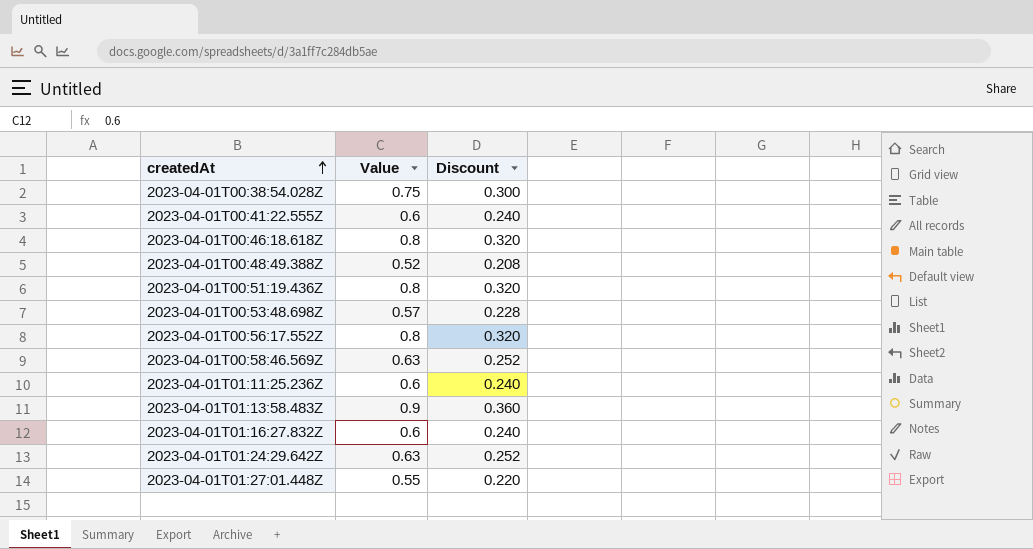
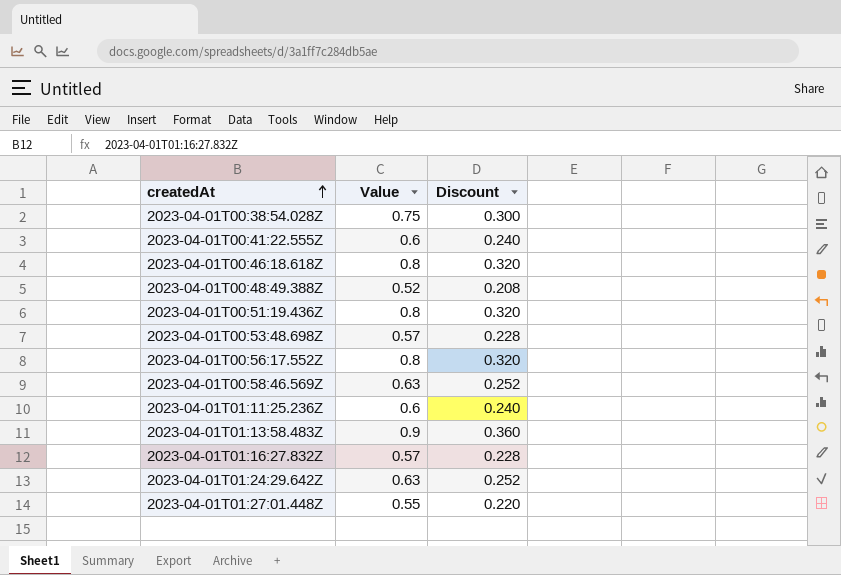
2023-04-01T01:16:27.832Z | Value: 0.6 -> 0.57
2023-04-01T01:16:27.832Z | Discount: 0.240 -> 0.228

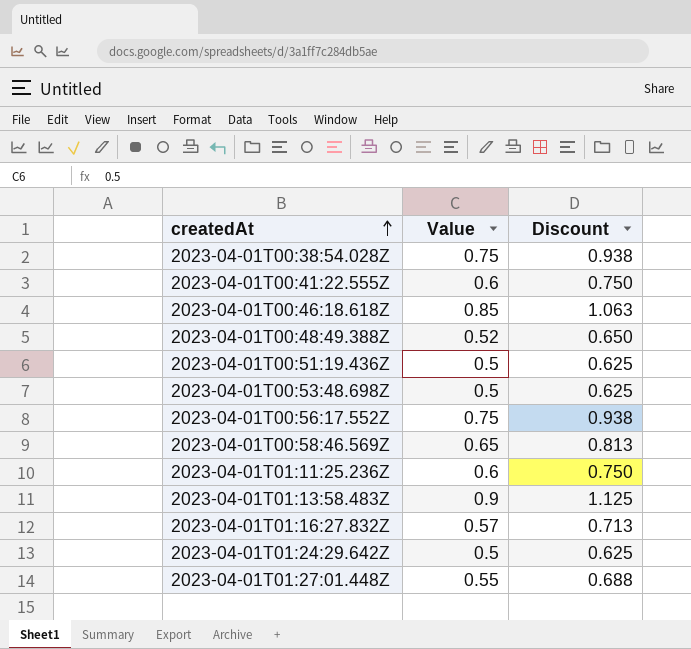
column Discount | formula: [Value] * 0.4 -> [Value] * 1.25
2023-04-01T00:46:18.618Z | Value: 0.8 -> 0.85
2023-04-01T00:51:19.436Z | Value: 0.8 -> 0.5
2023-04-01T00:53:48.698Z | Value: 0.57 -> 0.5
2023-04-01T00:56:17.552Z | Value: 0.8 -> 0.75
2023-04-01T00:58:46.569Z | Value: 0.63 -> 0.65
2023-04-01T01:24:29.642Z | Value: 0.63 -> 0.5

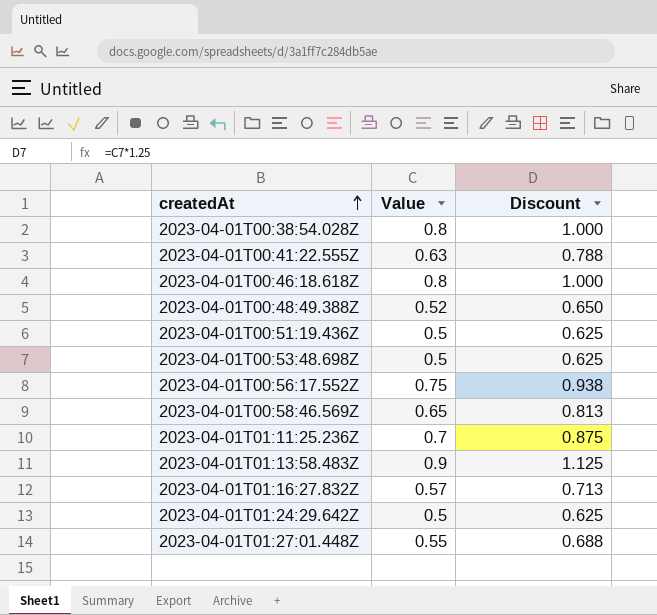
2023-04-01T00:38:54.028Z | Value: 0.75 -> 0.8
2023-04-01T00:38:54.028Z | Discount: 0.938 -> 1.000
2023-04-01T00:41:22.555Z | Value: 0.6 -> 0.63
2023-04-01T00:41:22.555Z | Discount: 0.750 -> 0.788
2023-04-01T00:46:18.618Z | Value: 0.85 -> 0.8
2023-04-01T00:46:18.618Z | Discount: 1.063 -> 1.000
2023-04-01T01:11:25.236Z | Value: 0.6 -> 0.7
2023-04-01T01:11:25.236Z | Discount: 0.750 -> 0.875

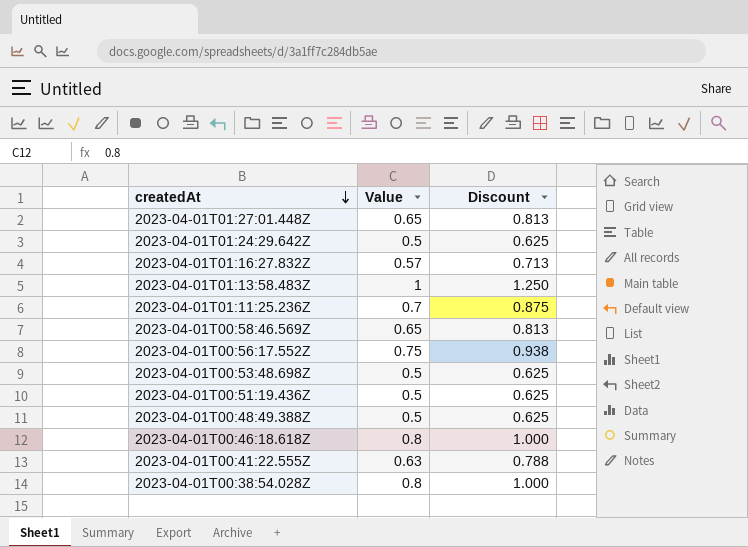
row order: createdAt ascending -> createdAt descending
2023-04-01T01:27:01.448Z | Value: 0.55 -> 0.65
2023-04-01T01:27:01.448Z | Discount: 0.688 -> 0.813
2023-04-01T01:13:58.483Z | Value: 0.9 -> 1
2023-04-01T01:13:58.483Z | Discount: 1.125 -> 1.250
2023-04-01T00:48:49.388Z | Value: 0.52 -> 0.5
2023-04-01T00:48:49.388Z | Discount: 0.650 -> 0.625

